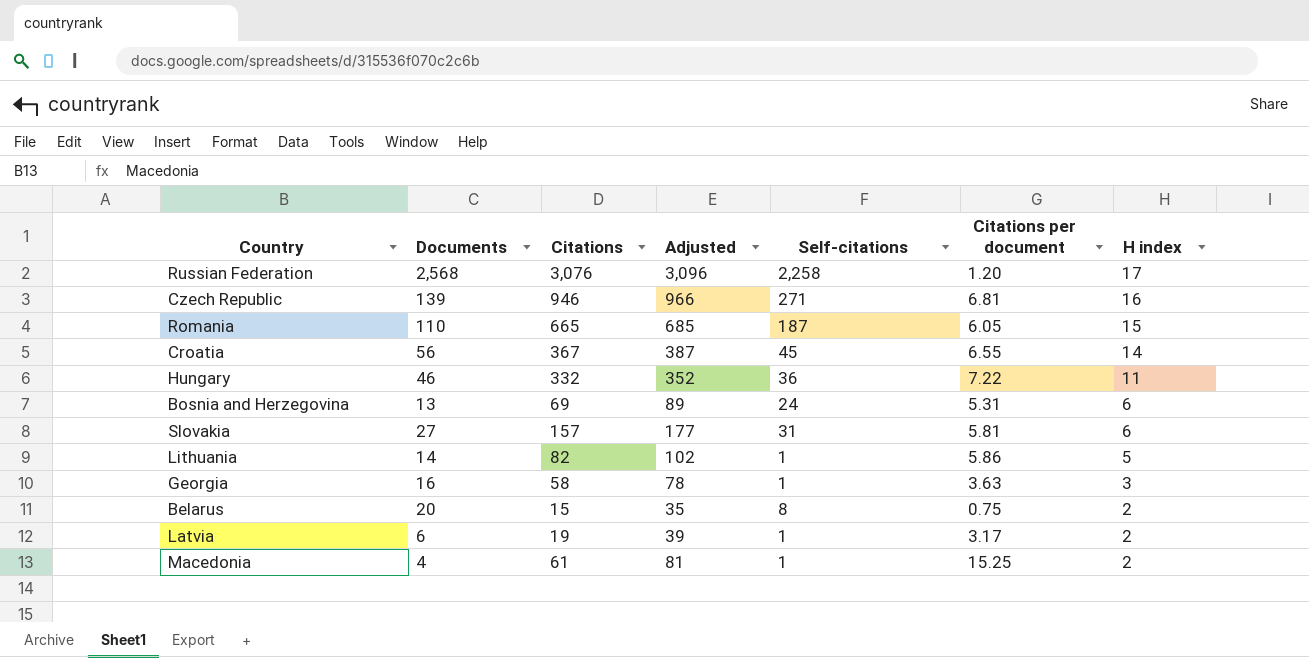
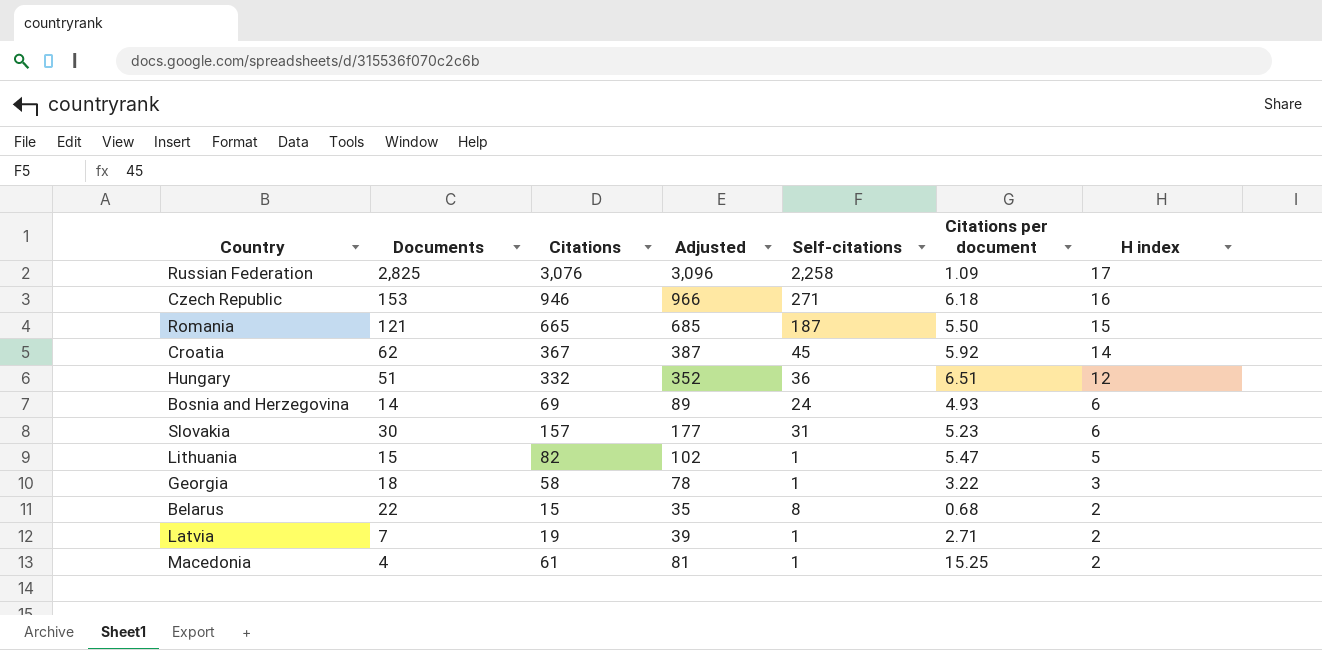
Russian Federation | Documents: 2,568 -> 2,825
Russian Federation | Citations per document: 1.20 -> 1.09
Czech Republic | Documents: 139 -> 153
Czech Republic | Citations per document: 6.81 -> 6.18
Romania | Documents: 110 -> 121
Romania | Citations per document: 6.05 -> 5.50
Croatia | Documents: 56 -> 62
Croatia | Citations per document: 6.55 -> 5.92
Hungary | Documents: 46 -> 51
Hungary | Citations per document: 7.22 -> 6.51
Hungary | H index: 11 -> 12
Bosnia and Herzegovina | Documents: 13 -> 14
Bosnia and Herzegovina | Citations per document: 5.31 -> 4.93
Slovakia | Documents: 27 -> 30
Slovakia | Citations per document: 5.81 -> 5.23
Lithuania | Documents: 14 -> 15
Lithuania | Citations per document: 5.86 -> 5.47
Georgia | Documents: 16 -> 18
Georgia | Citations per document: 3.63 -> 3.22
Belarus | Documents: 20 -> 22
Belarus | Citations per document: 0.75 -> 0.68
Latvia | Documents: 6 -> 7
Latvia | Citations per document: 3.17 -> 2.71

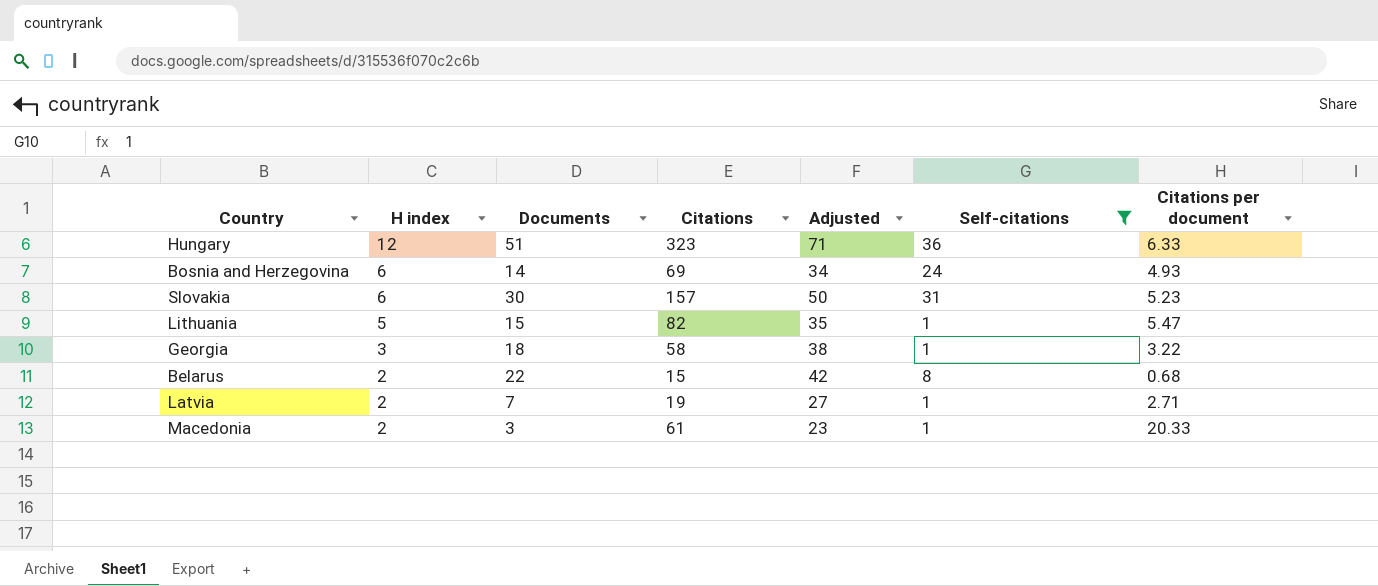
filter: none -> Self-citations <= 36
column H index | position: 7 -> 2
column Adjusted | formula: [Citations] + 20 -> [Documents] + 20
Hungary | Citations: 332 -> 323
Hungary | Citations per document: 6.51 -> 6.33
Macedonia | Documents: 4 -> 3
Macedonia | Citations per document: 15.25 -> 20.33

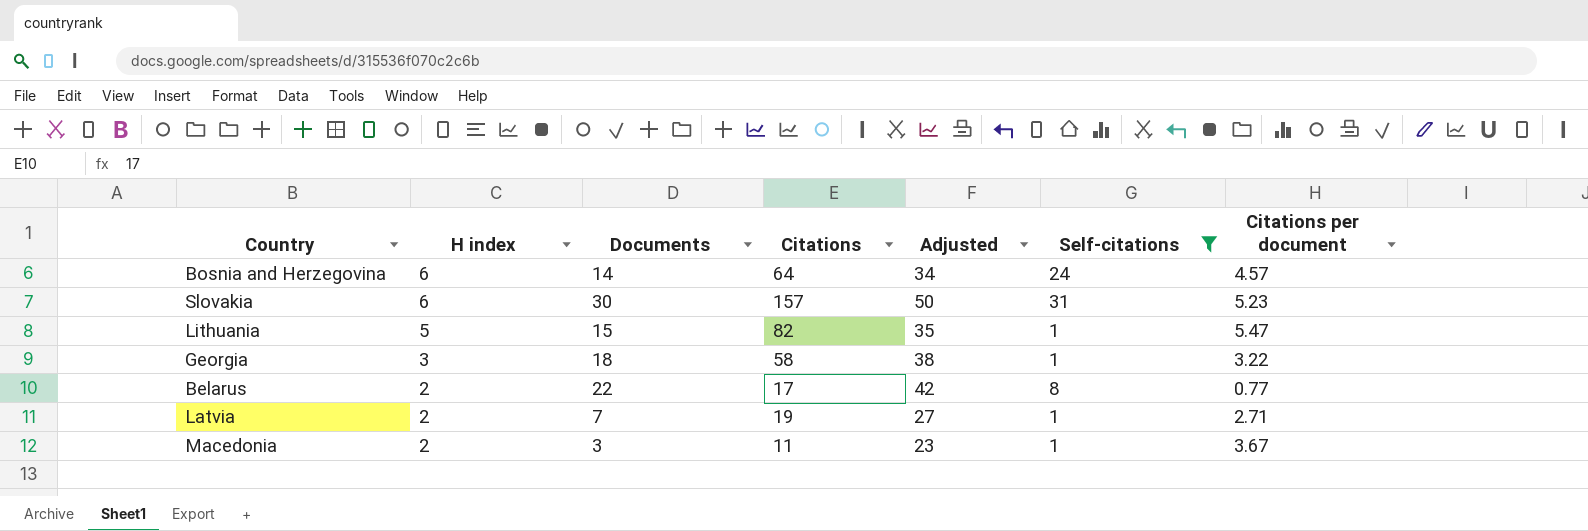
row Hungary: 12 | 51 | 323 | 71 | 36 | 6.33 -> none
Bosnia and Herzegovina | Citations: 69 -> 64
Bosnia and Herzegovina | Citations per document: 4.93 -> 4.57
Belarus | Citations: 15 -> 17
Belarus | Citations per document: 0.68 -> 0.77
Macedonia | Citations: 61 -> 11
Macedonia | Citations per document: 20.33 -> 3.67

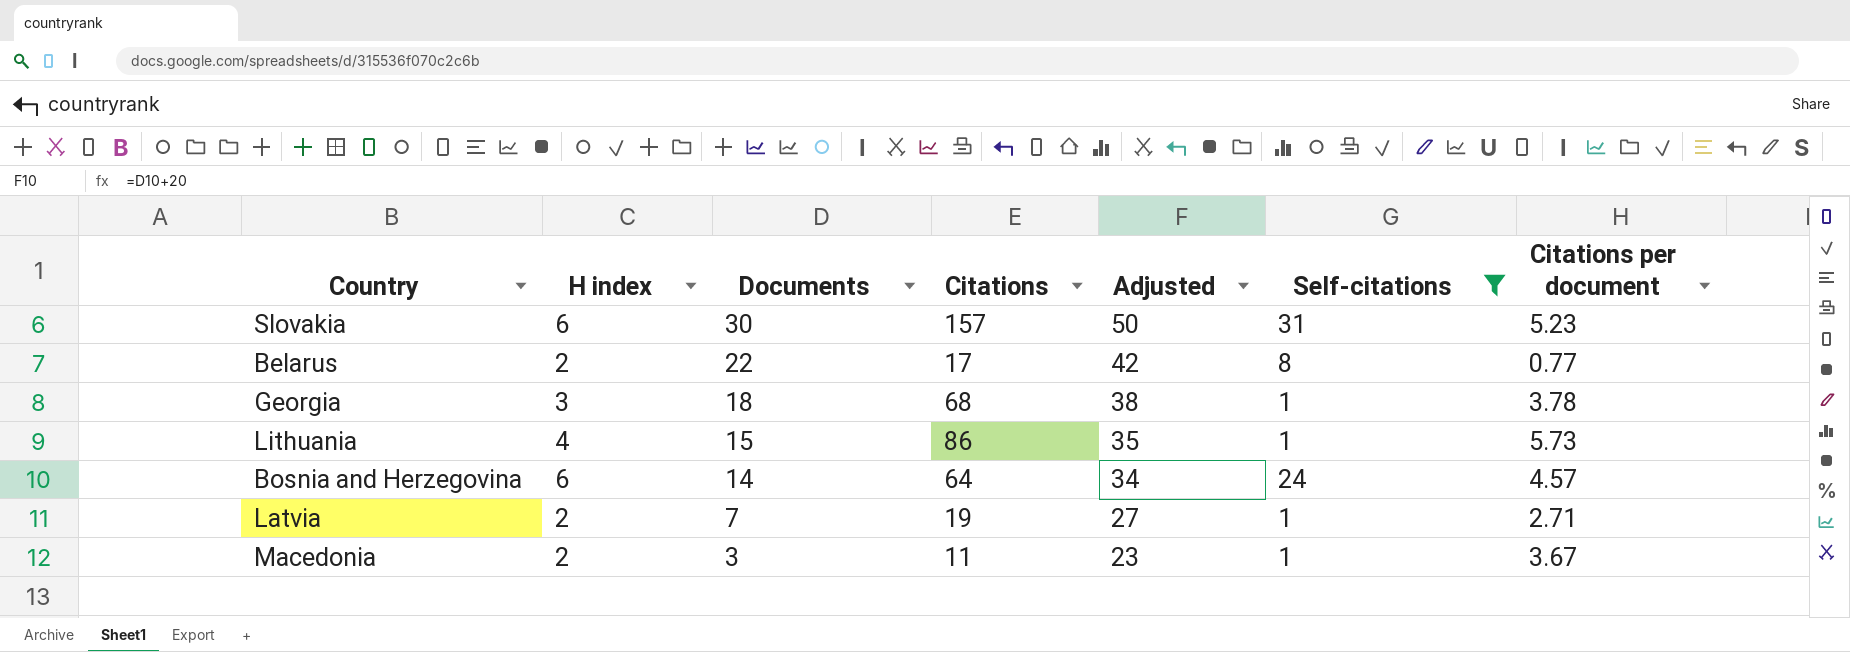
row order: H index descending -> Documents descending
Georgia | Citations: 58 -> 68
Georgia | Citations per document: 3.22 -> 3.78
Lithuania | H index: 5 -> 4
Lithuania | Citations: 82 -> 86
Lithuania | Citations per document: 5.47 -> 5.73

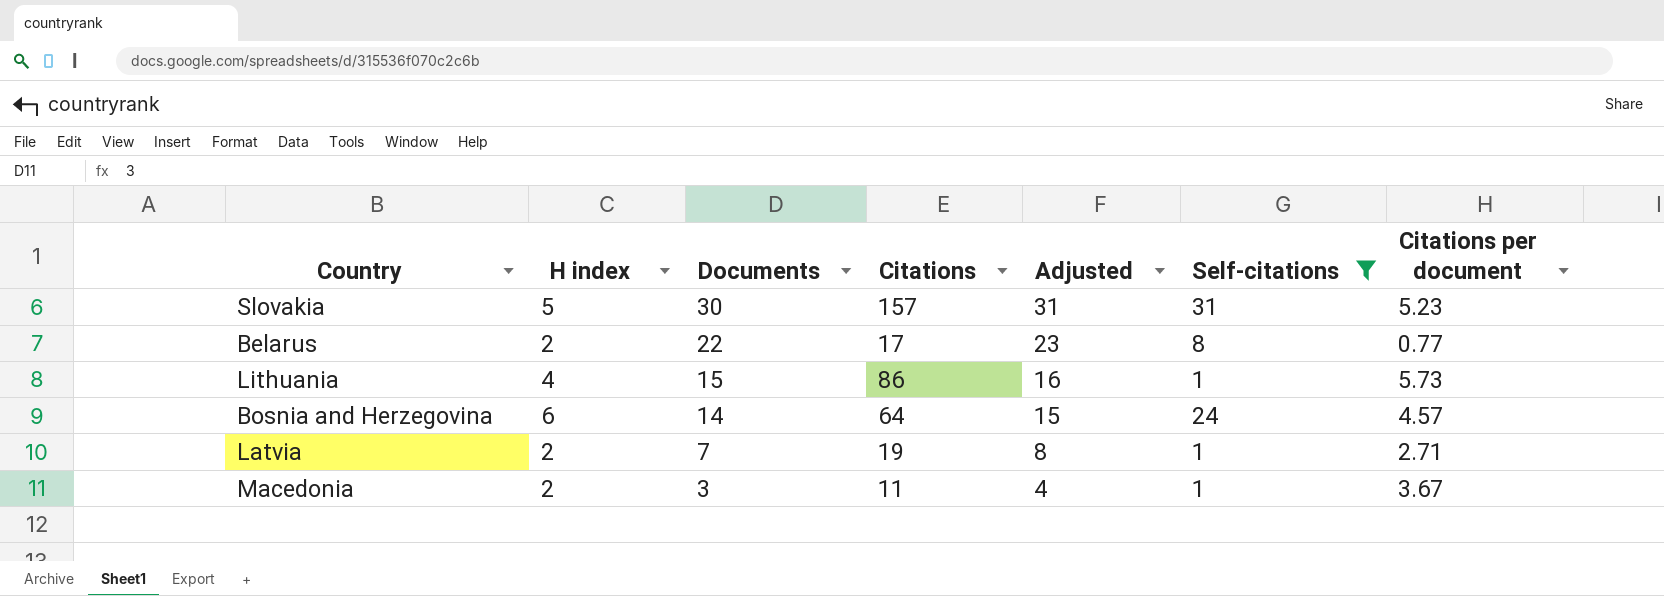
column Adjusted | formula: [Documents] + 20 -> [Documents] + 1
row Georgia: 3 | 18 | 68 | 38 | 1 | 3.78 -> none
Slovakia | H index: 6 -> 5

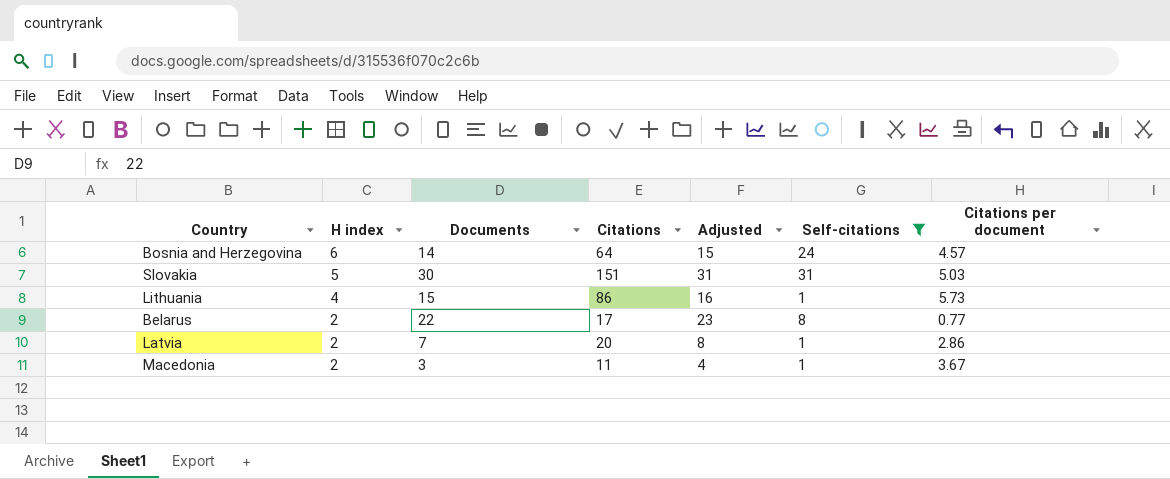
row order: Documents descending -> H index descending
Slovakia | Citations: 157 -> 151
Slovakia | Citations per document: 5.23 -> 5.03
Latvia | Citations: 19 -> 20
Latvia | Citations per document: 2.71 -> 2.86

